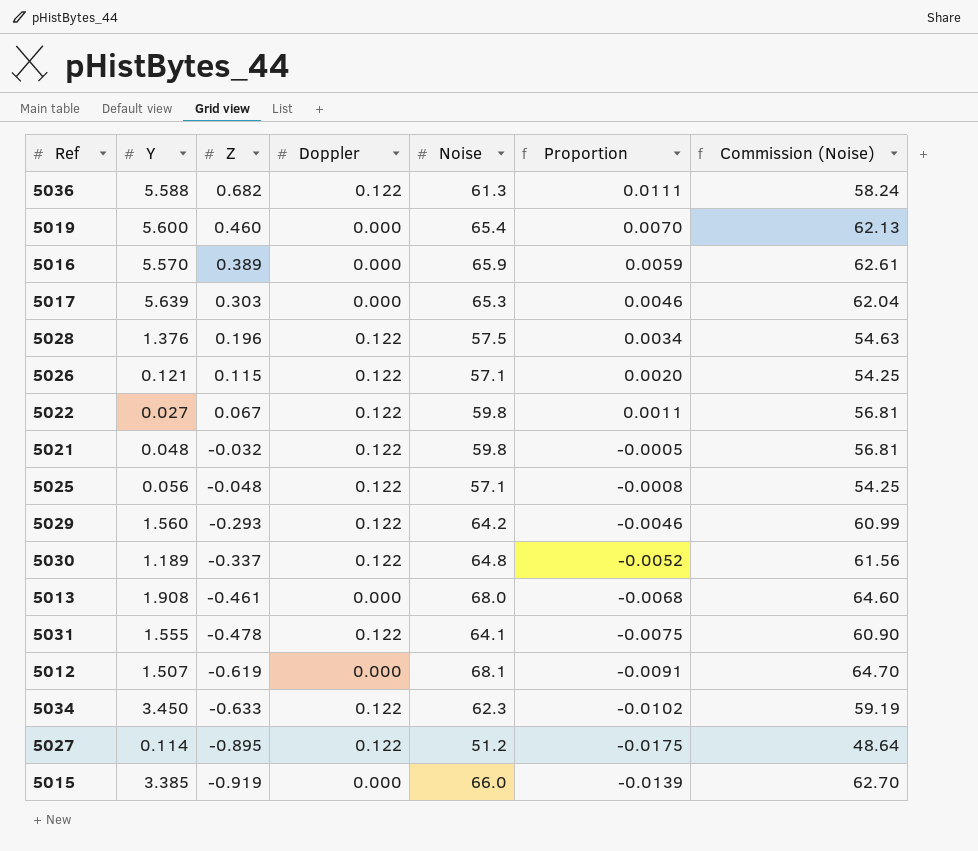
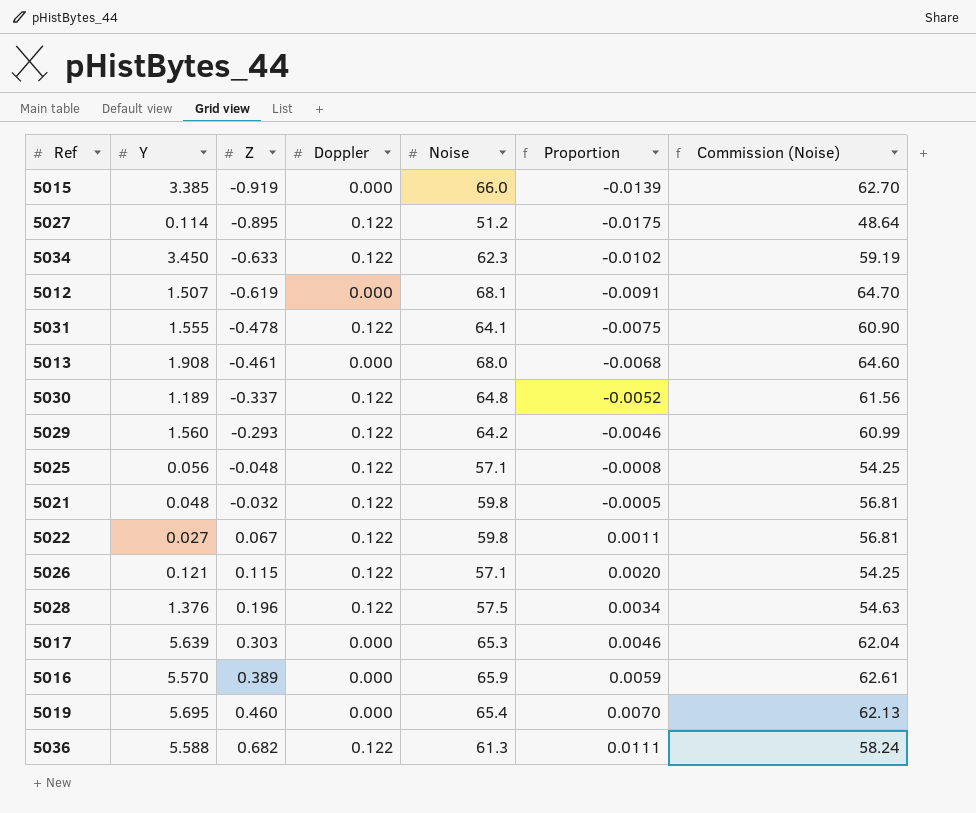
row order: Z descending -> Z ascending
5019 | Y: 5.600 -> 5.695

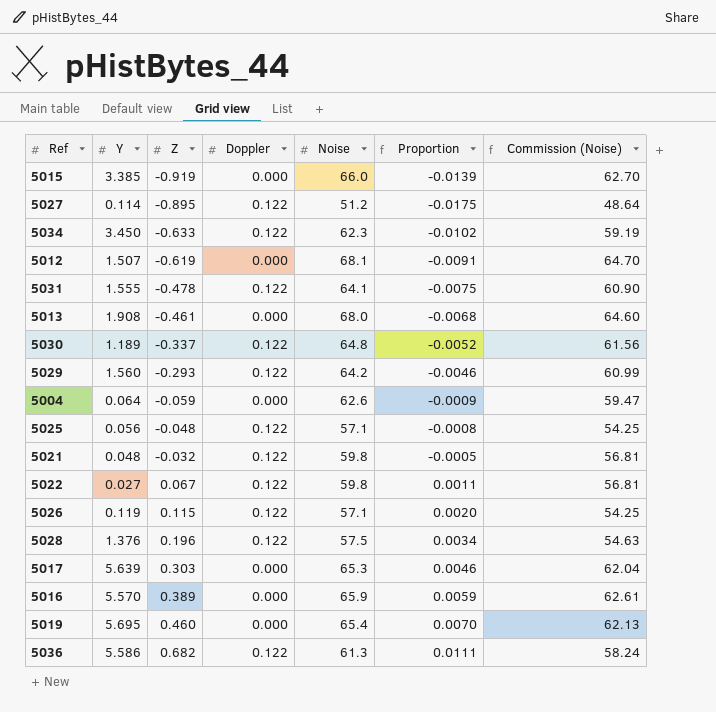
row 5004: none -> 0.064 | -0.059 | 0.000 | 62.6 | -0.0009 | 59.47
5026 | Y: 0.121 -> 0.119
5036 | Y: 5.588 -> 5.586

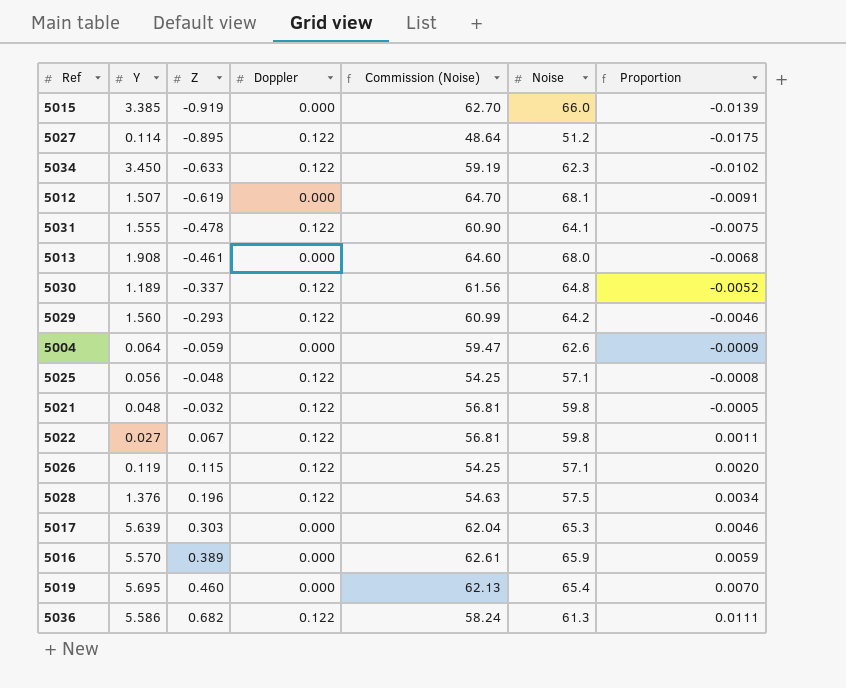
column Commission (Noise) | position: 7 -> 5

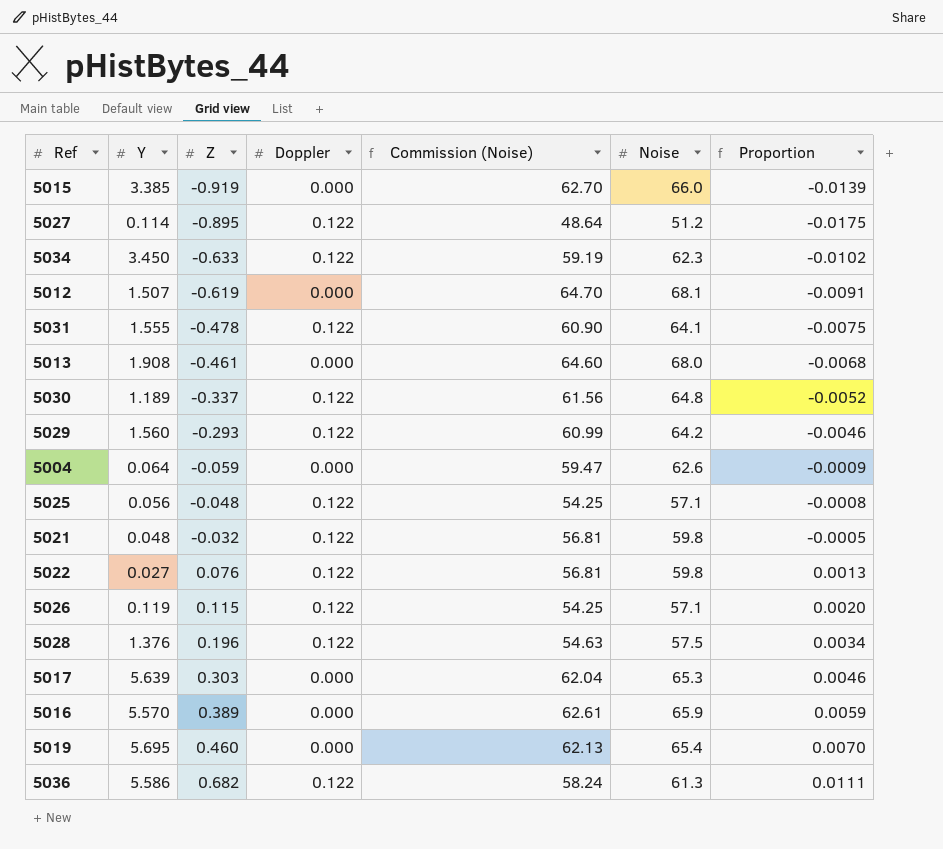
5022 | Z: 0.067 -> 0.076
5022 | Proportion: 0.0011 -> 0.0013

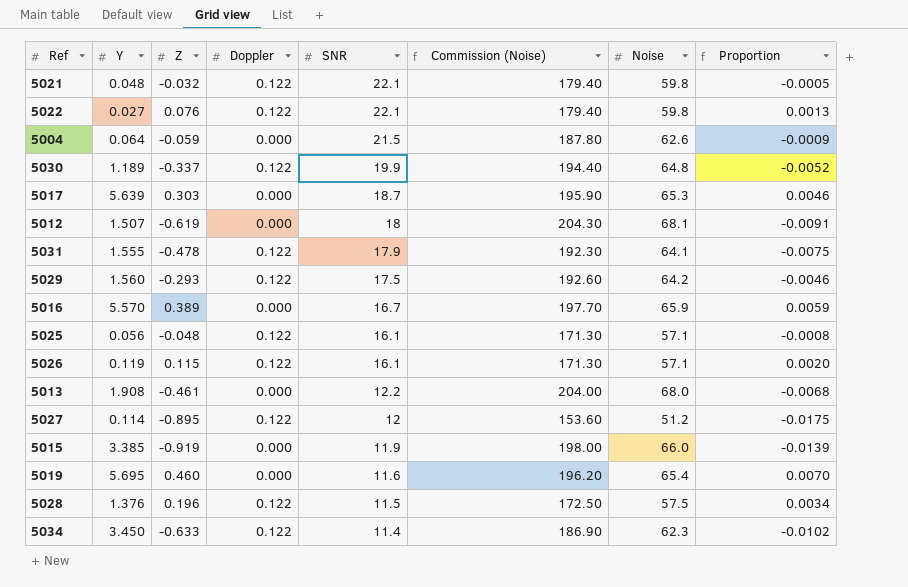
row order: Z ascending -> SNR descending
column SNR | position: none -> 5
column Commission (Noise) | formula: [Noise] * 0.95 -> [Noise] * 3
row 5036: 5.586 | 0.682 | 0.122 | 58.24 | 61.3 | 0.0111 -> none

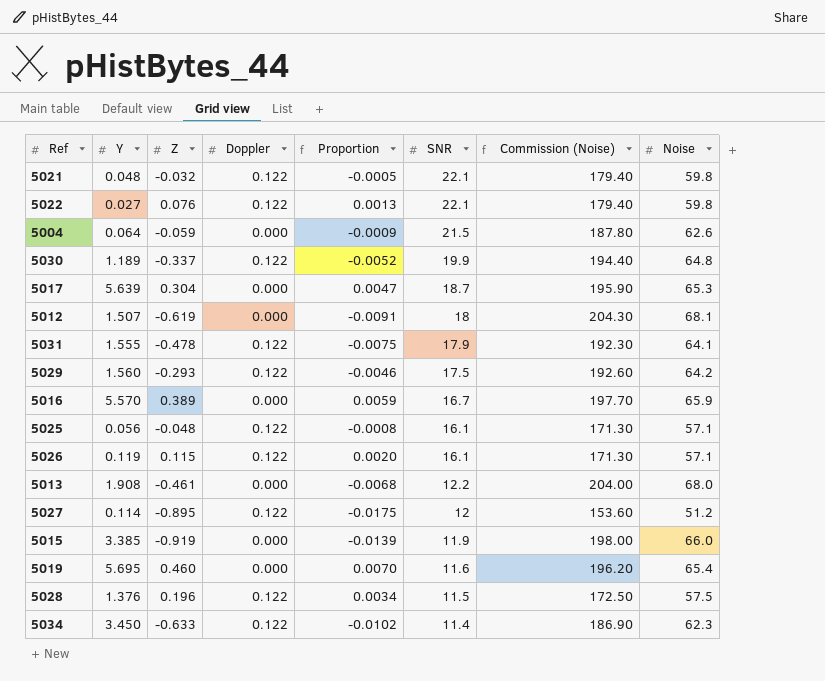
column Proportion | position: 8 -> 5
5017 | Z: 0.303 -> 0.304
5017 | Proportion: 0.0046 -> 0.0047

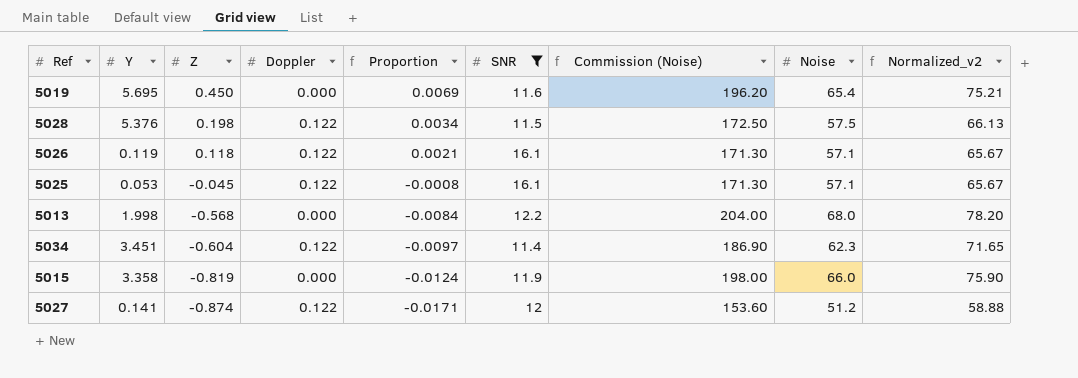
filter: none -> SNR <= 16.1
row order: SNR descending -> Z descending
column Normalized_v2 | formula: none -> [Noise] * 1.15
5019 | Z: 0.460 -> 0.450
5019 | Proportion: 0.0070 -> 0.0069
5028 | Y: 1.376 -> 5.376
5028 | Z: 0.196 -> 0.198
5026 | Z: 0.115 -> 0.118
5026 | Proportion: 0.0020 -> 0.0021
5025 | Y: 0.056 -> 0.053
5025 | Z: -0.048 -> -0.045
5013 | Y: 1.908 -> 1.998
5013 | Z: -0.461 -> -0.568
5013 | Proportion: -0.0068 -> -0.0084
5034 | Y: 3.450 -> 3.451
5034 | Z: -0.633 -> -0.604
5034 | Proportion: -0.0102 -> -0.0097
5015 | Y: 3.385 -> 3.358
5015 | Z: -0.919 -> -0.819
5015 | Proportion: -0.0139 -> -0.0124
5027 | Y: 0.114 -> 0.141
5027 | Z: -0.895 -> -0.874
5027 | Proportion: -0.0175 -> -0.0171

